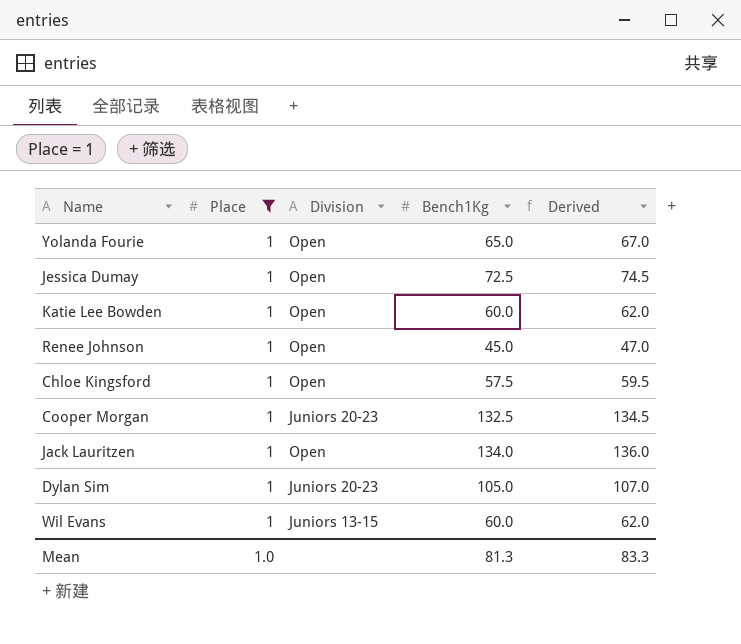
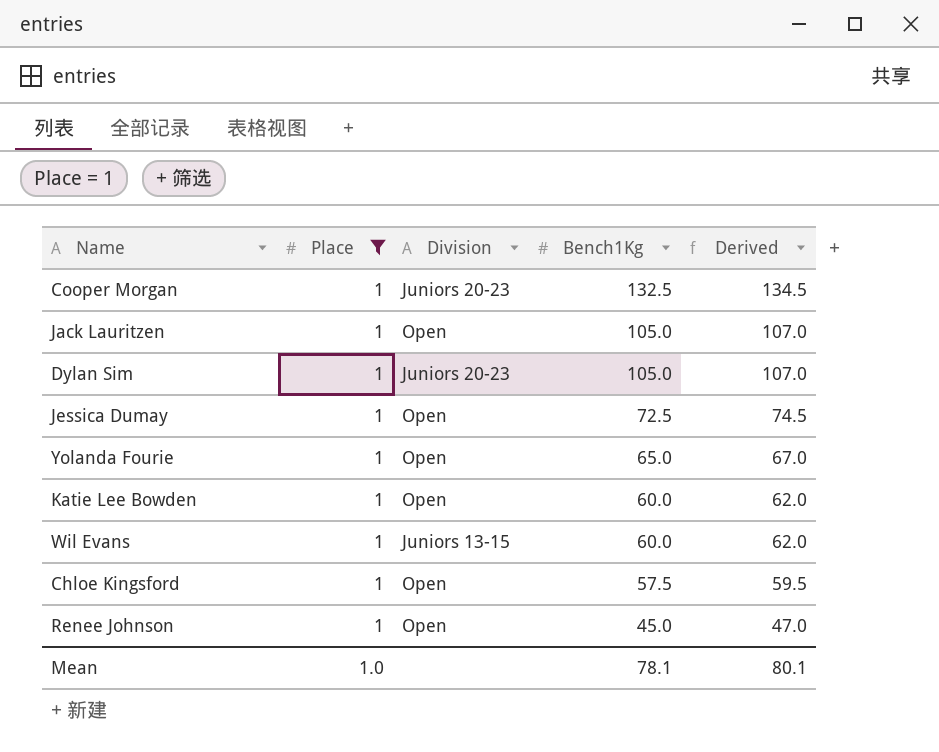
row order: none -> Bench1Kg descending
Jack Lauritzen | Bench1Kg: 134.0 -> 105.0
Jack Lauritzen | Derived: 136.0 -> 107.0
Mean | Bench1Kg: 81.3 -> 78.1
Mean | Derived: 83.3 -> 80.1

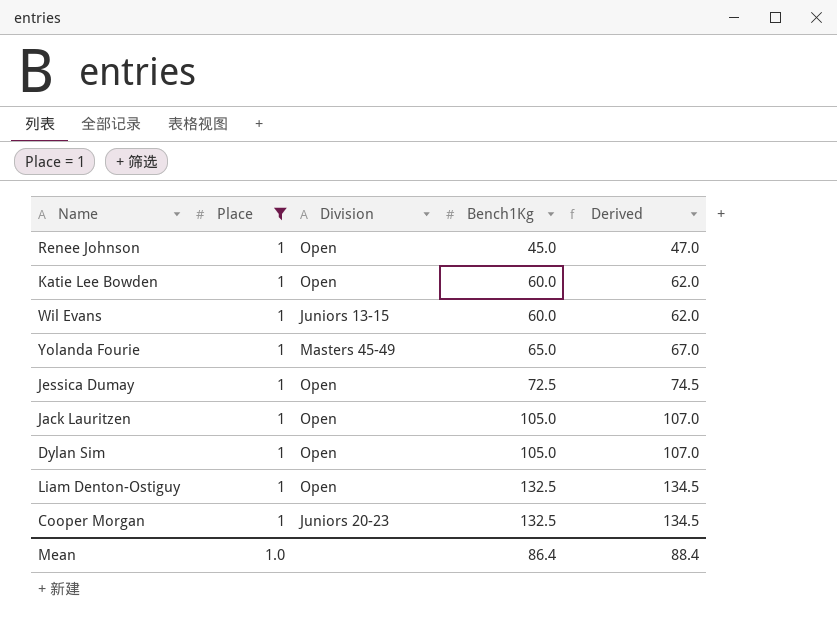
row order: Bench1Kg descending -> Bench1Kg ascending
row Chloe Kingsford: 1 | Open | 57.5 | 59.5 -> none
Yolanda Fourie | Division: Open -> Masters 45-49
Dylan Sim | Division: Juniors 20-23 -> Open
row Liam Denton-Ostiguy: none -> 1 | Open | 132.5 | 134.5
Mean | Bench1Kg: 78.1 -> 86.4
Mean | Derived: 80.1 -> 88.4

